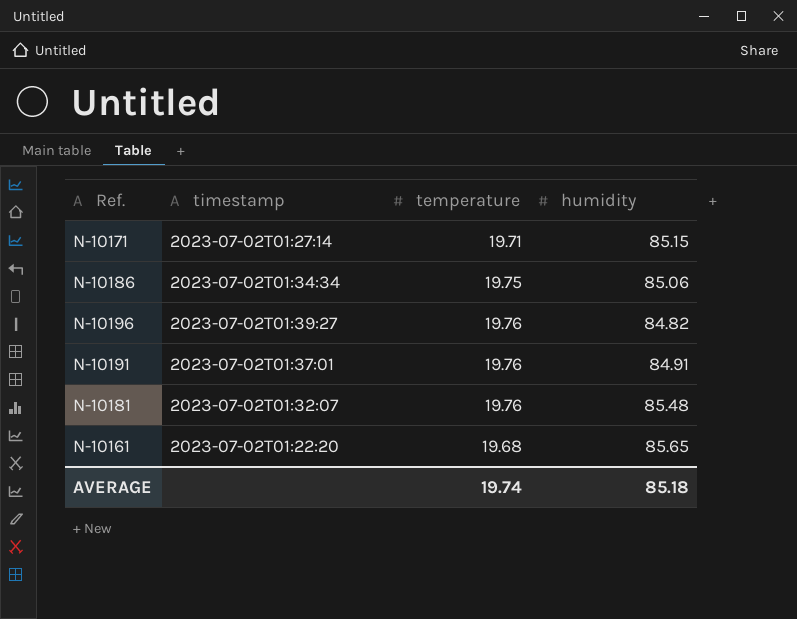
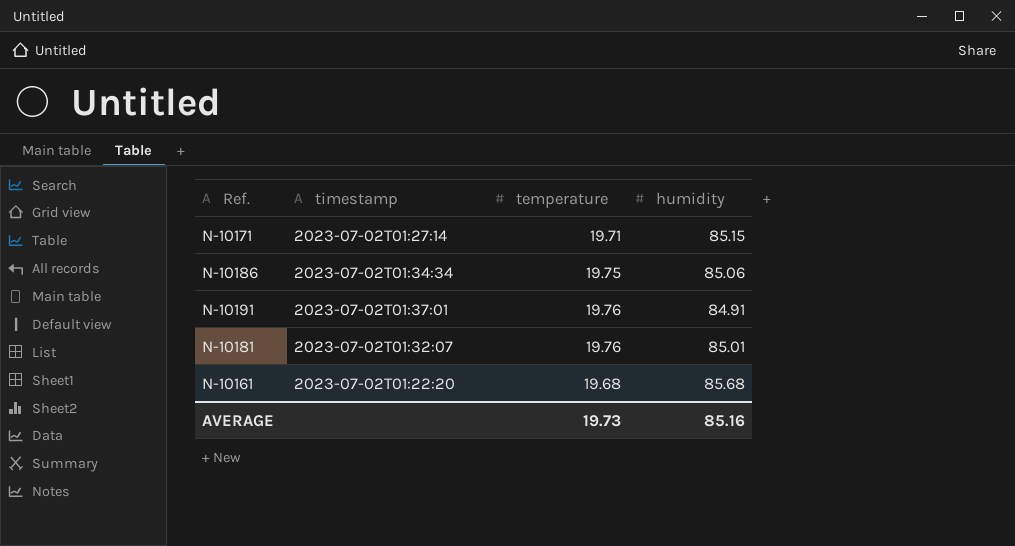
row N-10196: 2023-07-02T01:39:27 | 19.76 | 84.82 -> none
N-10181 | humidity: 85.48 -> 85.01
N-10161 | humidity: 85.65 -> 85.68
AVERAGE | temperature: 19.74 -> 19.73
AVERAGE | humidity: 85.18 -> 85.16

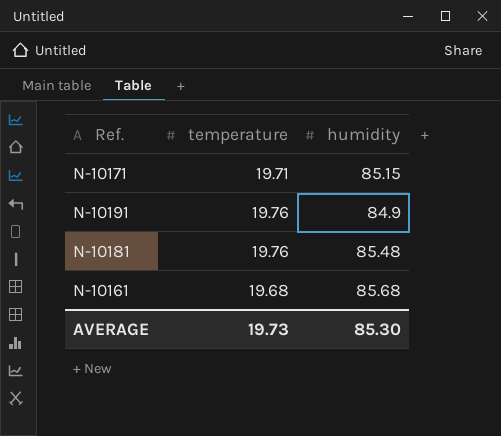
column timestamp | position: 2 -> none
row N-10186: 2023-07-02T01:34:34 | 19.75 | 85.06 -> none
N-10191 | humidity: 84.91 -> 84.9
N-10181 | humidity: 85.01 -> 85.48
AVERAGE | humidity: 85.16 -> 85.30

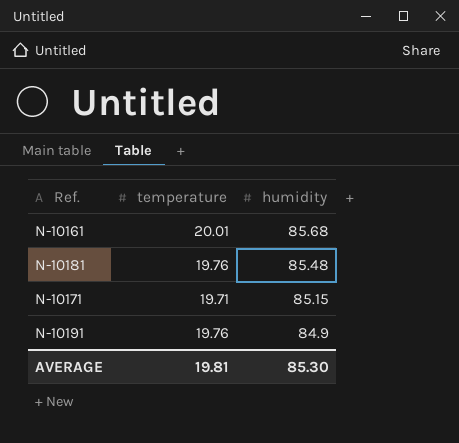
row order: none -> humidity descending
N-10161 | temperature: 19.68 -> 20.01
AVERAGE | temperature: 19.73 -> 19.81

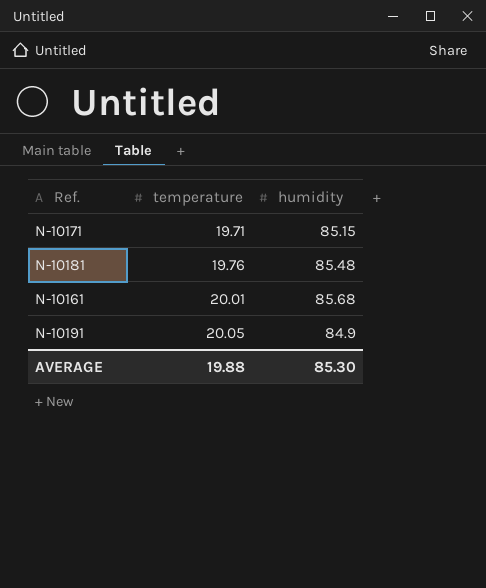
row order: humidity descending -> temperature ascending
N-10191 | temperature: 19.76 -> 20.05
AVERAGE | temperature: 19.81 -> 19.88

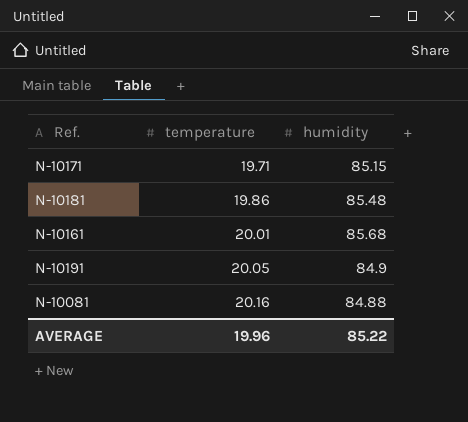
N-10181 | temperature: 19.76 -> 19.86
row N-10081: none -> 20.16 | 84.88
AVERAGE | temperature: 19.88 -> 19.96
AVERAGE | humidity: 85.30 -> 85.22

